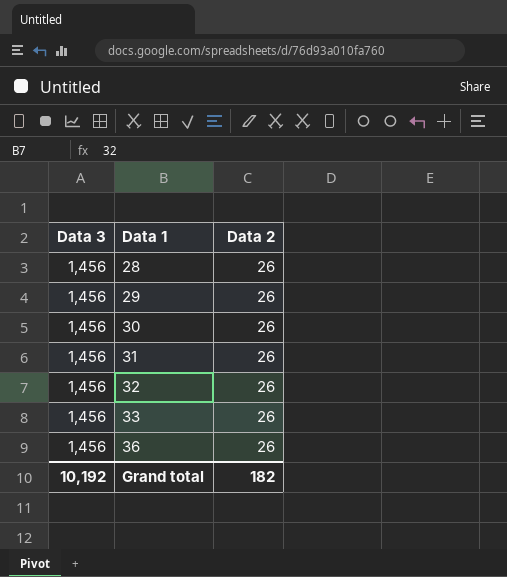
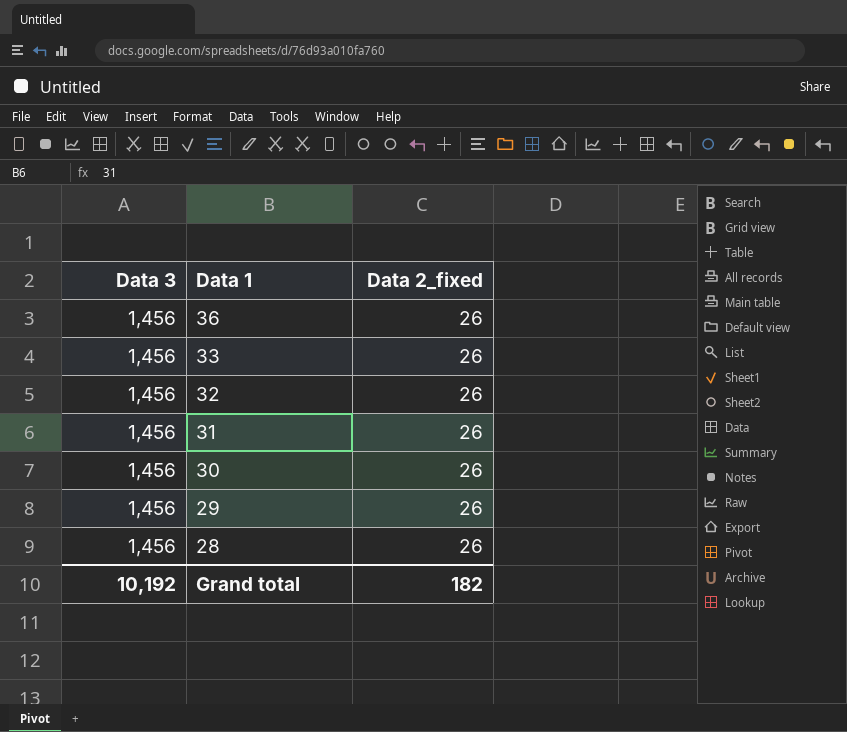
row order: Data 1 ascending -> Data 1 descending
column name: Data 2 -> Data 2_fixed

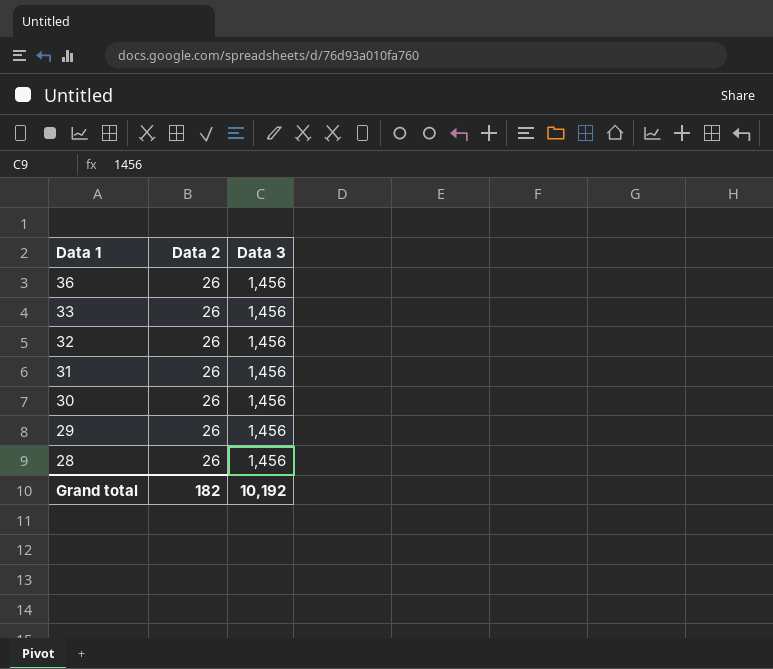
column name: Data 2_fixed -> Data 2
column Data 3 | position: 1 -> 3

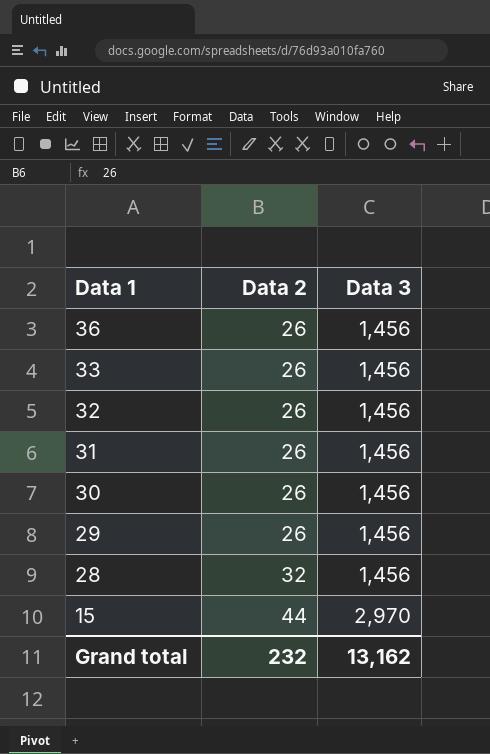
28 | Data 2: 26 -> 32
row 15: none -> 44 | 2,970
Grand total | Data 2: 182 -> 232
Grand total | Data 3: 10,192 -> 13,162

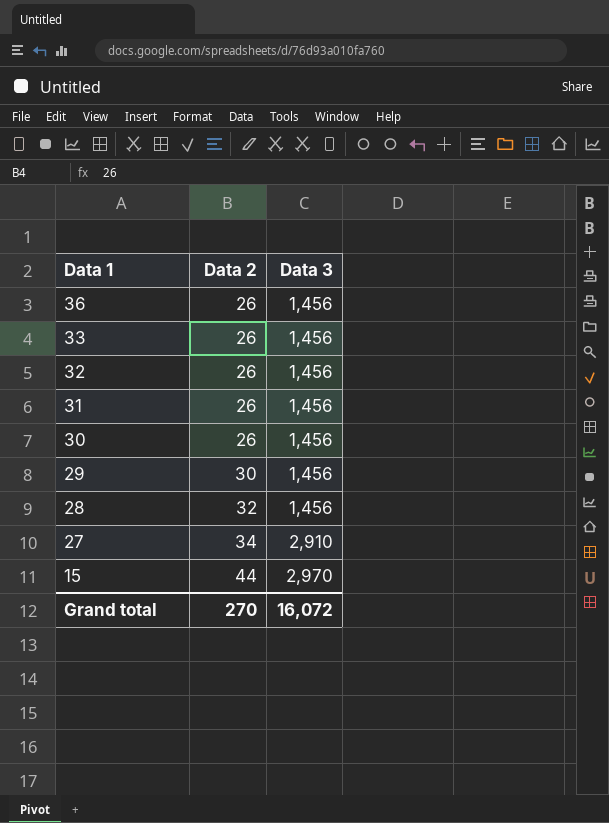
29 | Data 2: 26 -> 30
row 27: none -> 34 | 2,910
Grand total | Data 2: 232 -> 270
Grand total | Data 3: 13,162 -> 16,072

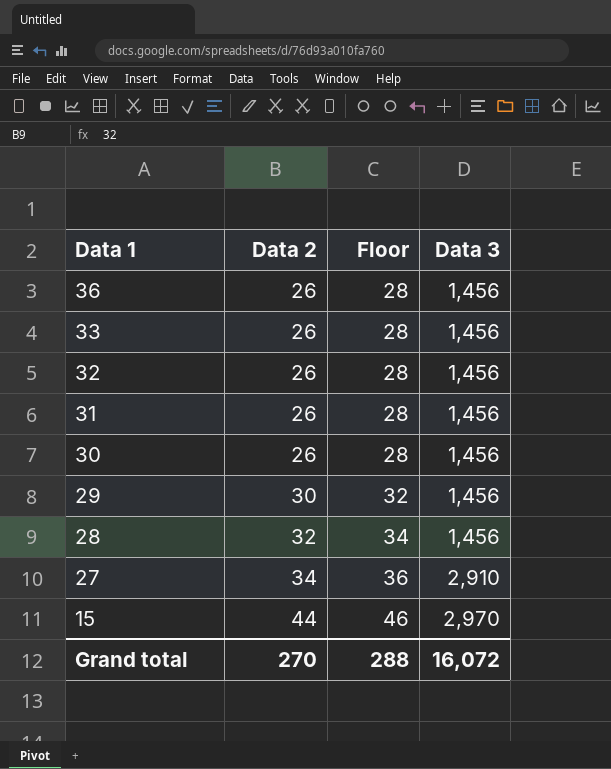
column Floor | formula: none -> [Data 2] + 2

